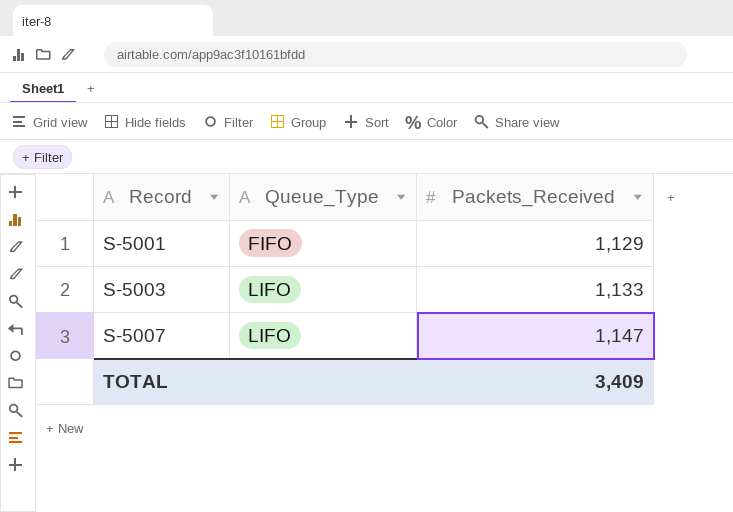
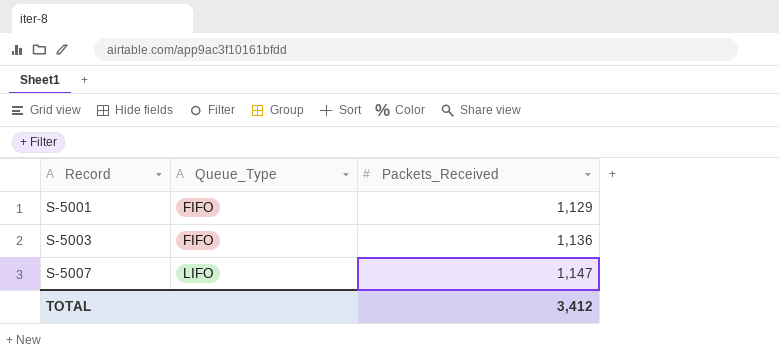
S-5003 | Queue_Type: LIFO -> FIFO
S-5003 | Packets_Received: 1,133 -> 1,136
TOTAL | Packets_Received: 3,409 -> 3,412

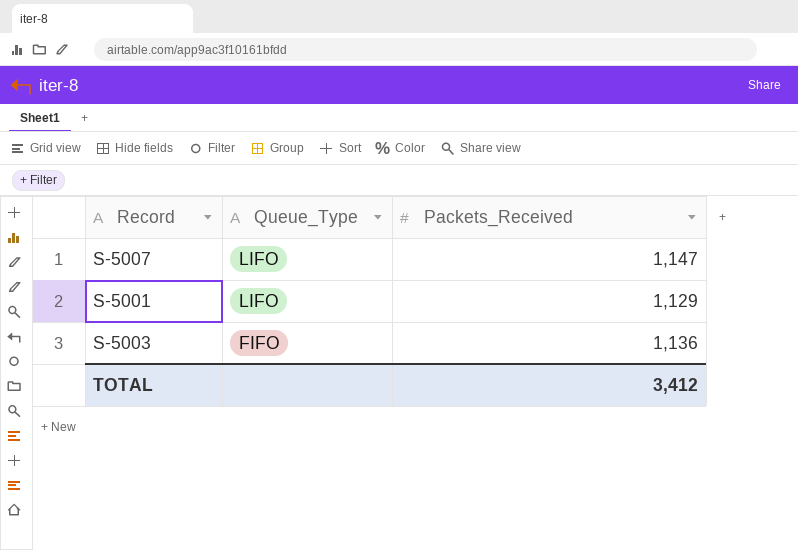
row order: Record ascending -> Queue_Type descending
S-5001 | Queue_Type: FIFO -> LIFO

